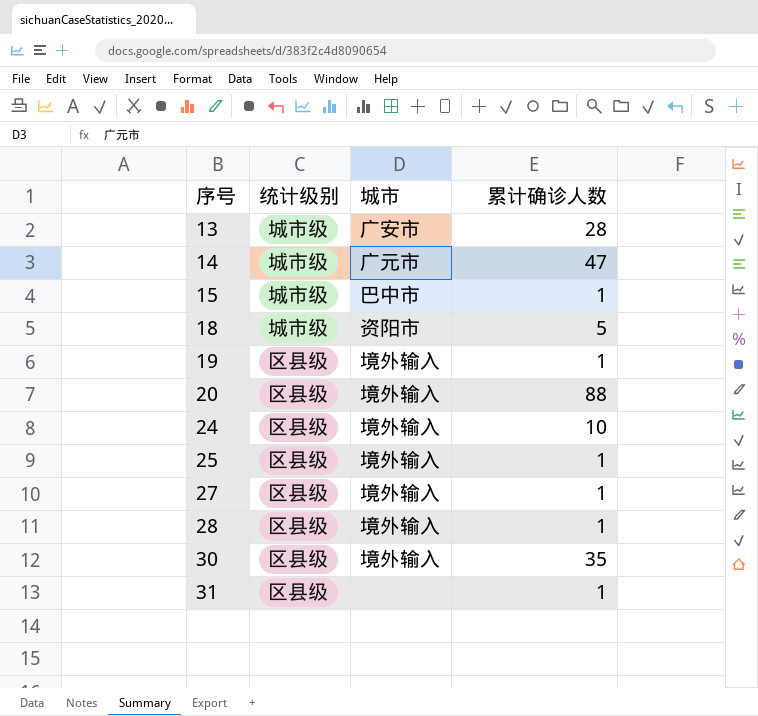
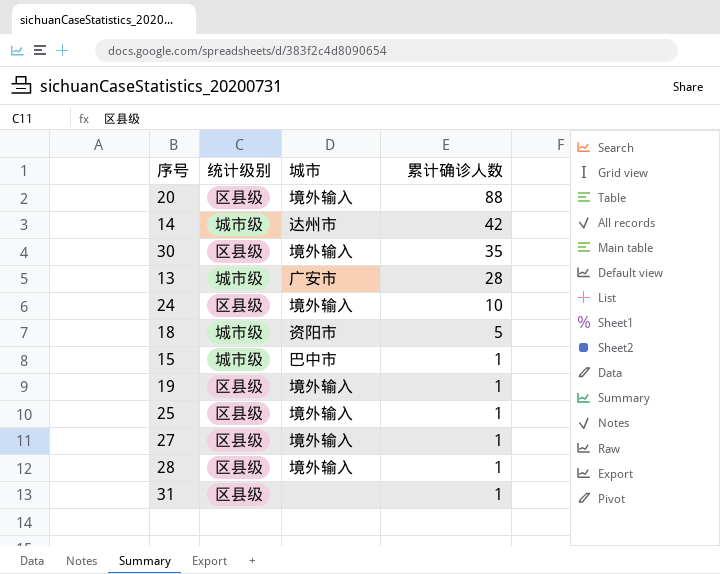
row order: 序号 ascending -> 累计确诊人数 descending
14 | 城市: 广元市 -> 达州市
14 | 累计确诊人数: 47 -> 42

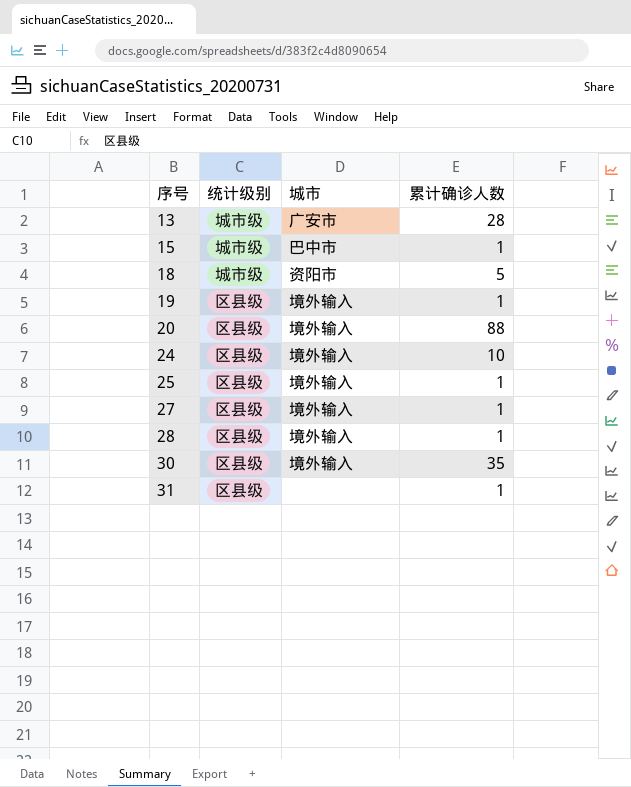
row order: 累计确诊人数 descending -> 序号 ascending
row 14: 城市级 | 达州市 | 42 -> none

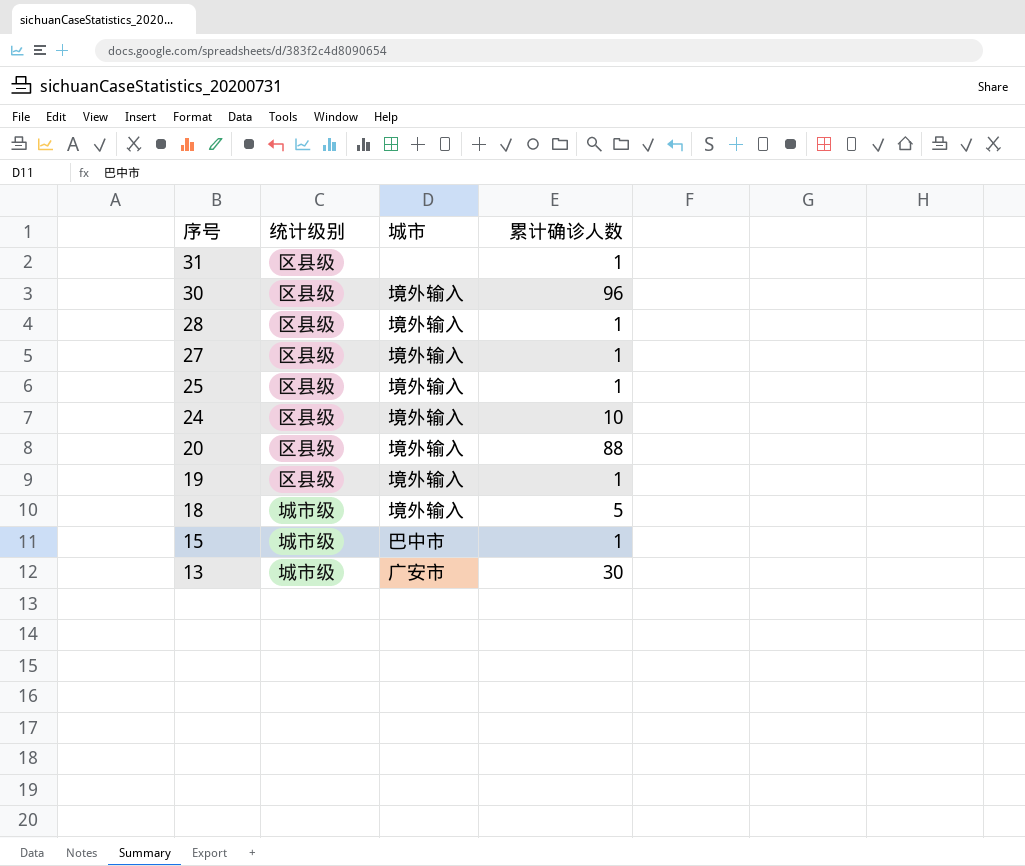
row order: 序号 ascending -> 序号 descending
30 | 累计确诊人数: 35 -> 96
18 | 城市: 资阳市 -> 境外输入
13 | 累计确诊人数: 28 -> 30

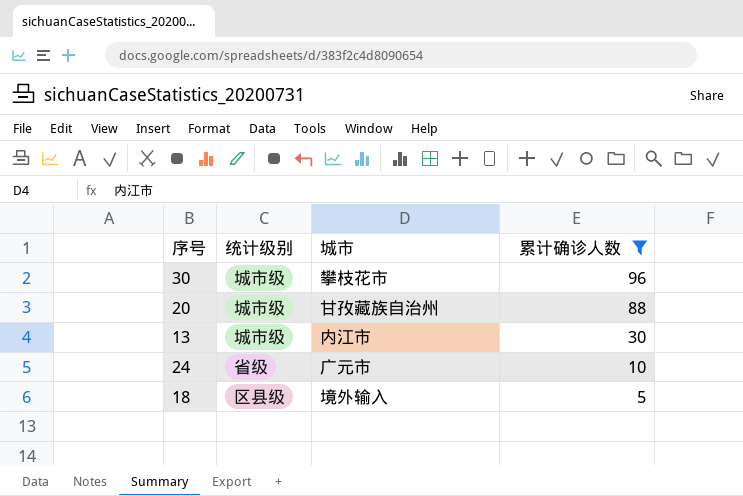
filter: none -> 累计确诊人数 != 1
row order: 序号 descending -> 累计确诊人数 descending
30 | 统计级别: 区县级 -> 城市级
30 | 城市: 境外输入 -> 攀枝花市
20 | 统计级别: 区县级 -> 城市级
20 | 城市: 境外输入 -> 甘孜藏族自治州
13 | 城市: 广安市 -> 内江市
24 | 统计级别: 区县级 -> 省级
24 | 城市: 境外输入 -> 广元市
18 | 统计级别: 城市级 -> 区县级

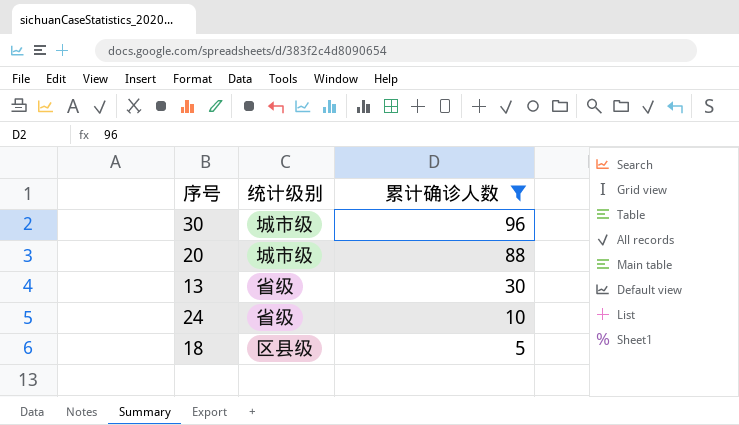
column 城市 | position: 3 -> none
13 | 统计级别: 城市级 -> 省级

